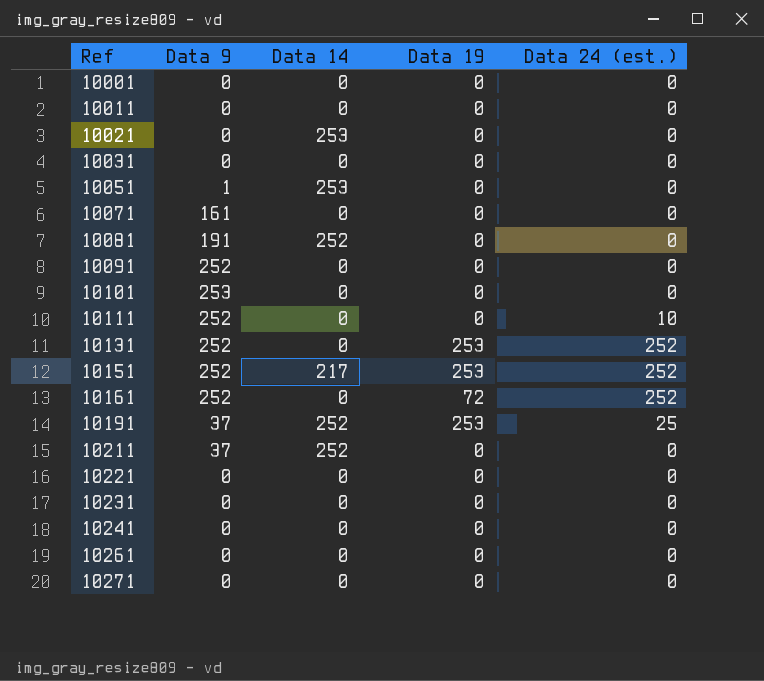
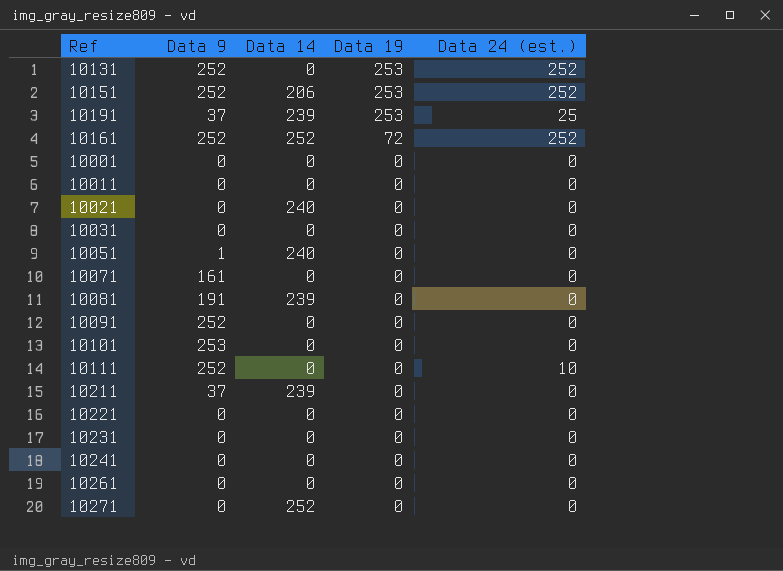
row order: Ref ascending -> Data 19 descending
10151 | Data 14: 217 -> 206
10191 | Data 14: 252 -> 239
10161 | Data 14: 0 -> 252
10021 | Data 14: 253 -> 240
10051 | Data 14: 253 -> 240
10081 | Data 14: 252 -> 239
10211 | Data 14: 252 -> 239
10271 | Data 14: 0 -> 252

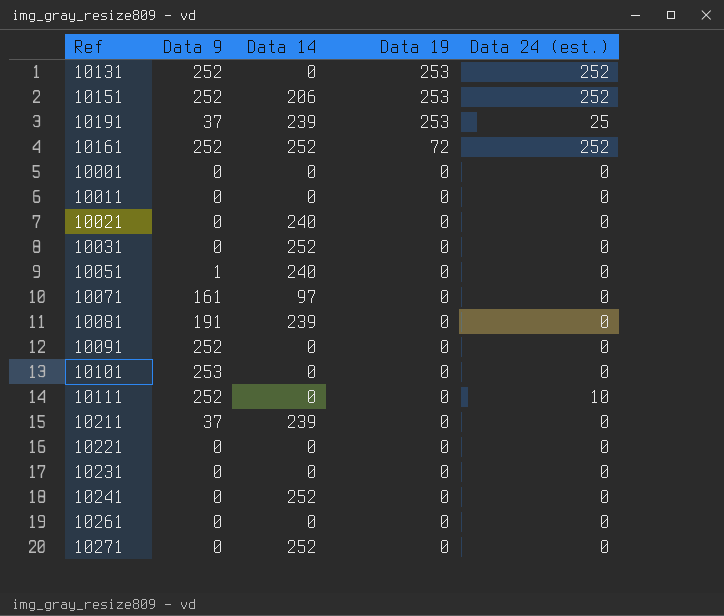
10031 | Data 14: 0 -> 252
10071 | Data 14: 0 -> 97
10241 | Data 14: 0 -> 252

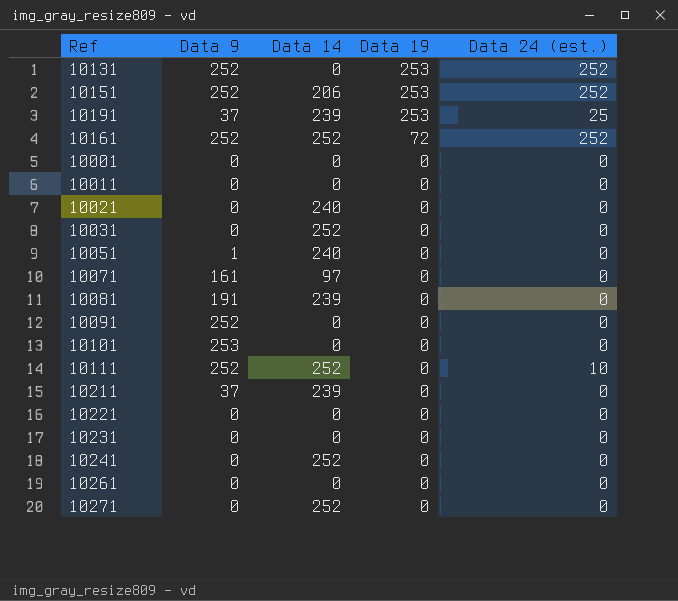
10111 | Data 14: 0 -> 252

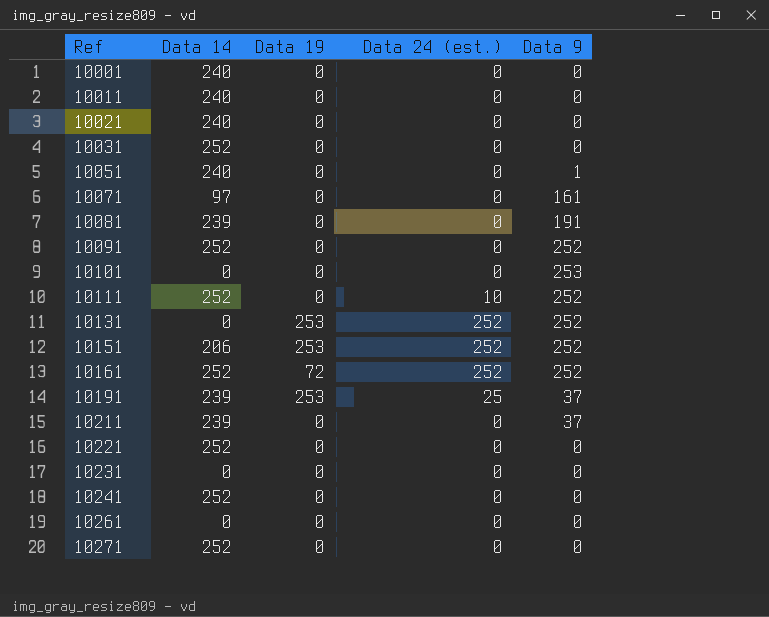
row order: Data 19 descending -> Ref ascending
column Data 9 | position: 2 -> 5
10001 | Data 14: 0 -> 240
10011 | Data 14: 0 -> 240
10091 | Data 14: 0 -> 252
10221 | Data 14: 0 -> 252

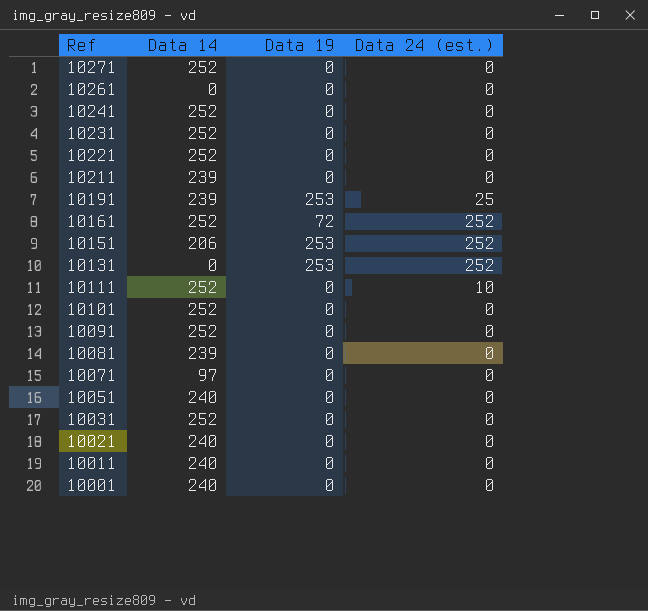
row order: Ref ascending -> Ref descending
column Data 9 | position: 5 -> none
10231 | Data 14: 0 -> 252
10101 | Data 14: 0 -> 252

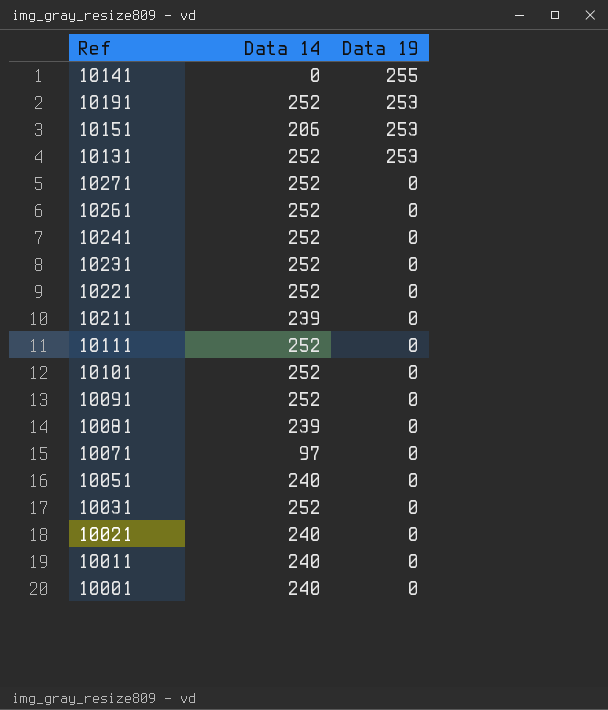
row order: Ref descending -> Data 19 descending
column Data 24 (est.) | position: 4 -> none
row 10161: 252 | 72 | 252 -> none
row 10141: none -> 0 | 255
10191 | Data 14: 239 -> 252
10131 | Data 14: 0 -> 252
10261 | Data 14: 0 -> 252

